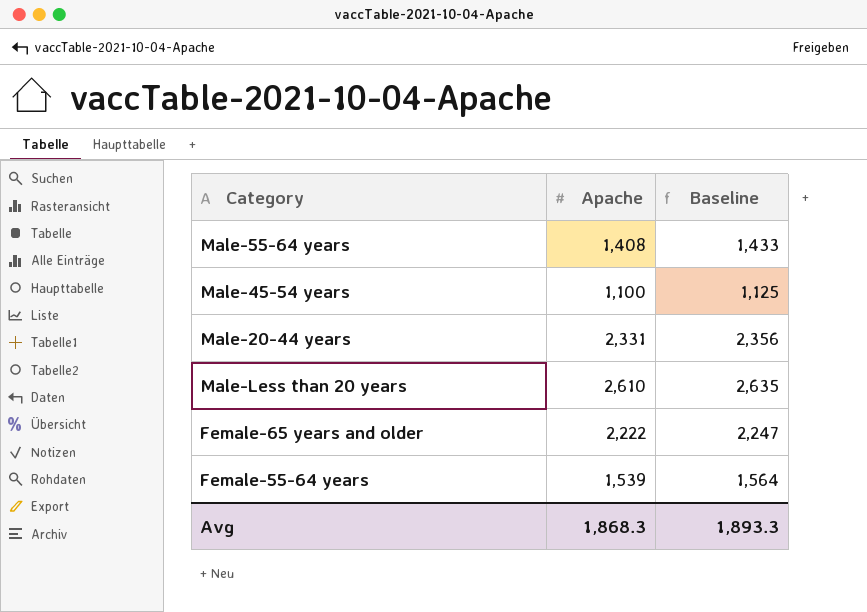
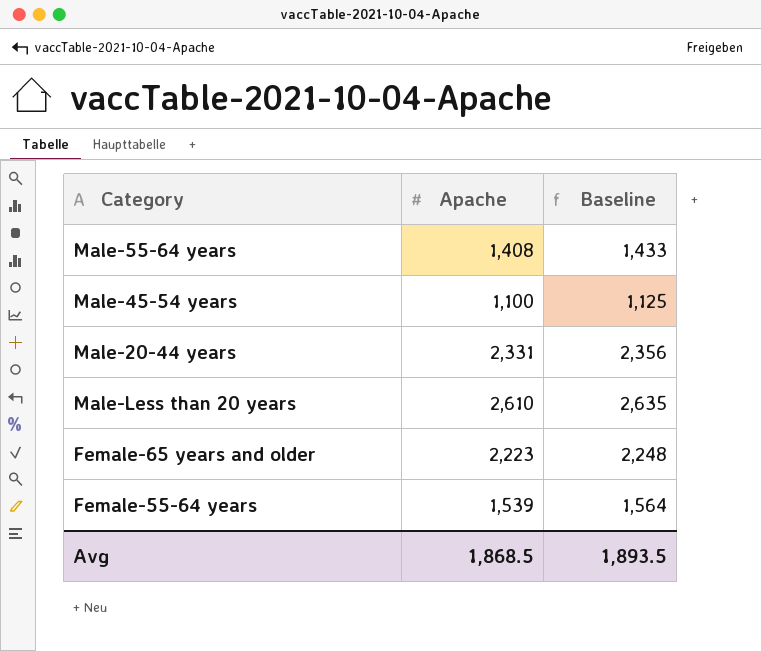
Female-65 years and older | Apache: 2,222 -> 2,223
Female-65 years and older | Baseline: 2,247 -> 2,248
Avg | Apache: 1,868.3 -> 1,868.5
Avg | Baseline: 1,893.3 -> 1,893.5

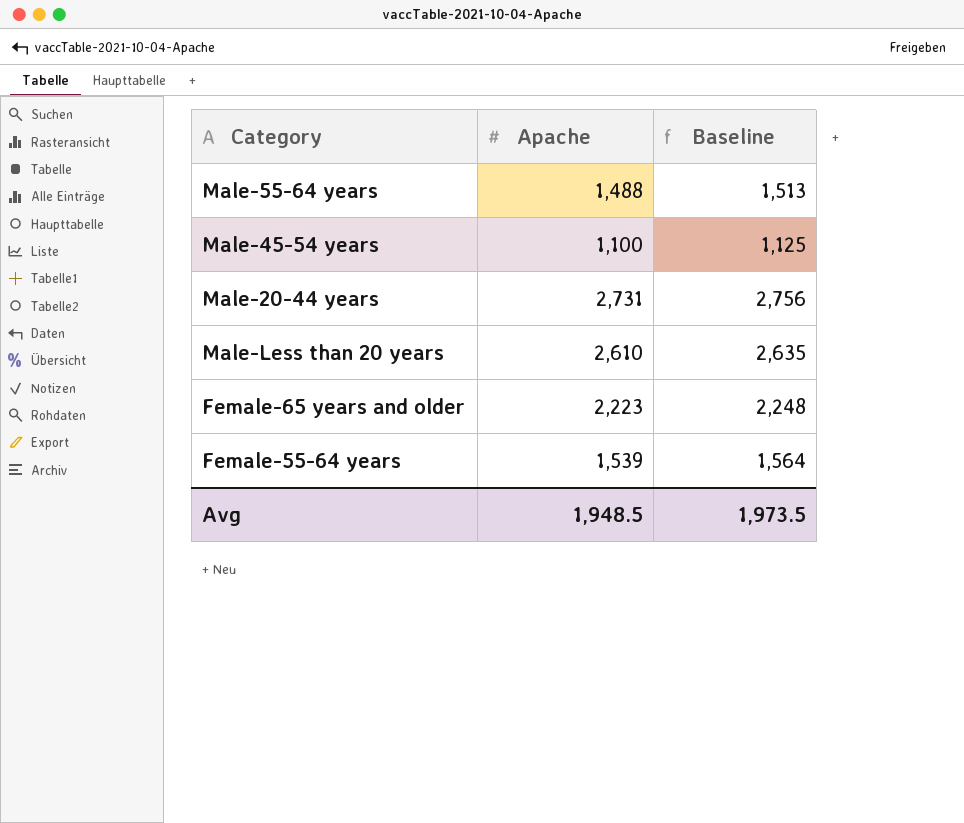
Male-55-64 years | Apache: 1,408 -> 1,488
Male-55-64 years | Baseline: 1,433 -> 1,513
Male-20-44 years | Apache: 2,331 -> 2,731
Male-20-44 years | Baseline: 2,356 -> 2,756
Avg | Apache: 1,868.5 -> 1,948.5
Avg | Baseline: 1,893.5 -> 1,973.5

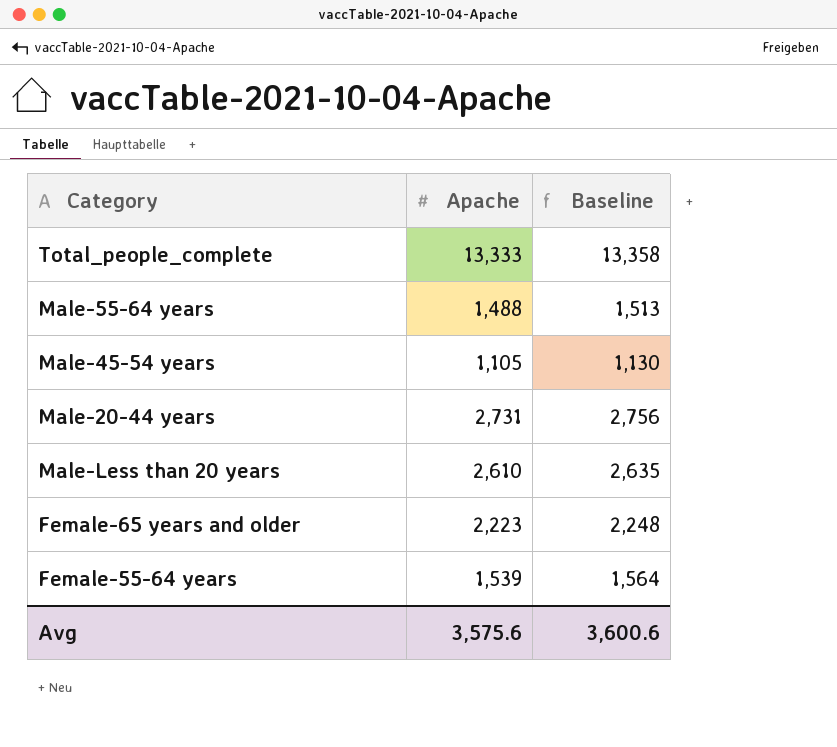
row Total_people_complete: none -> 13,333 | 13,358
Male-45-54 years | Apache: 1,100 -> 1,105
Male-45-54 years | Baseline: 1,125 -> 1,130
Avg | Apache: 1,948.5 -> 3,575.6
Avg | Baseline: 1,973.5 -> 3,600.6

